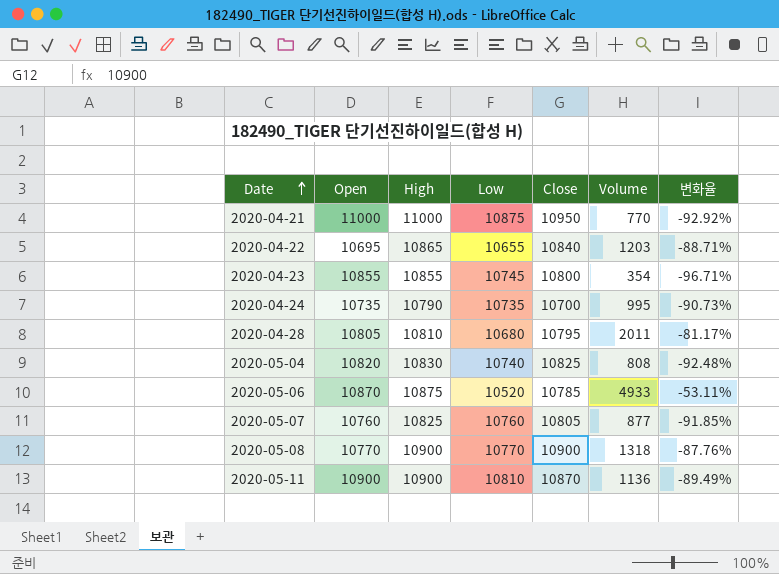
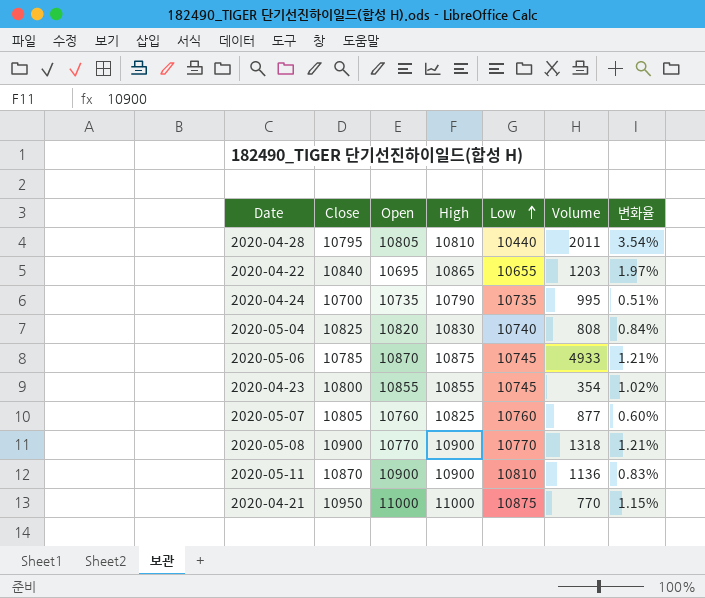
row order: Date ascending -> Low ascending
column Close | position: 5 -> 2
column 변화율 | formula: ([Volume] - [Low]) / [Low] -> ([High] - [Low]) / [Low]
2020-04-28 | Low: 10680 -> 10440
2020-05-06 | Low: 10520 -> 10745

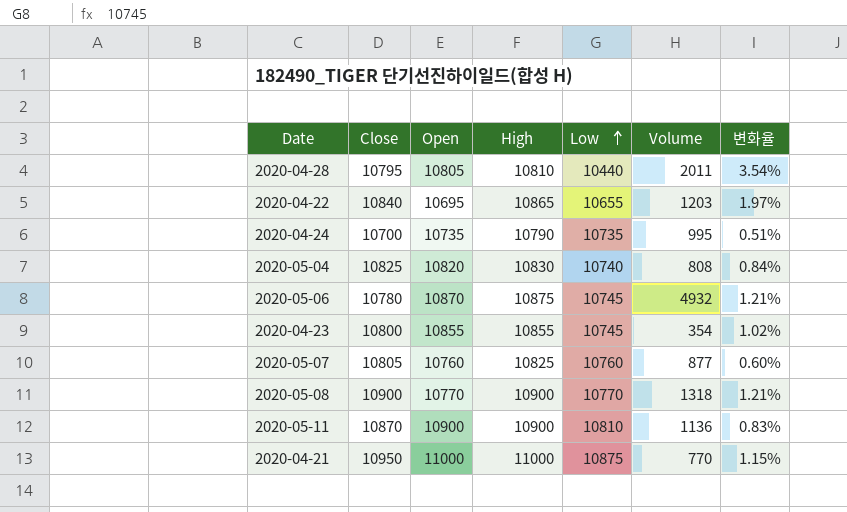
2020-05-06 | Close: 10785 -> 10780
2020-05-06 | Volume: 4933 -> 4932

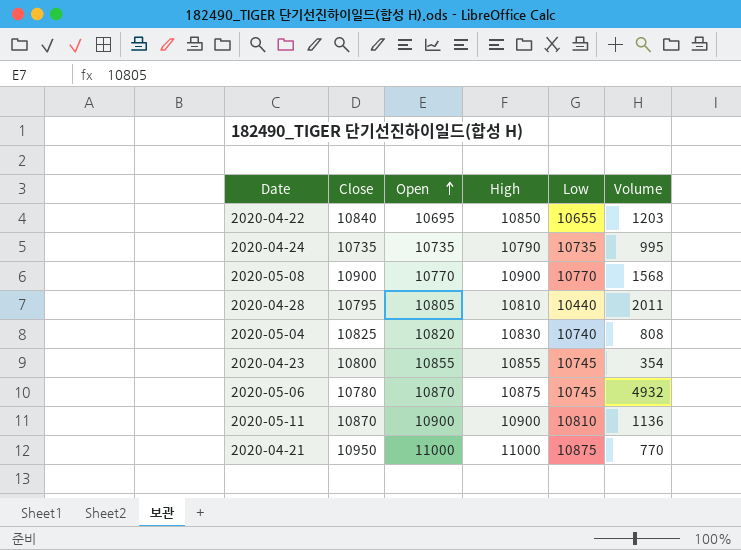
row order: Low ascending -> Open ascending
column 변화율 | formula: ([High] - [Low]) / [Low] -> none
row 2020-05-07: 10805 | 10760 | 10825 | 10760 | 877 | 0.60% -> none
2020-04-22 | High: 10865 -> 10850
2020-04-24 | Close: 10700 -> 10735
2020-05-08 | Volume: 1318 -> 1568

